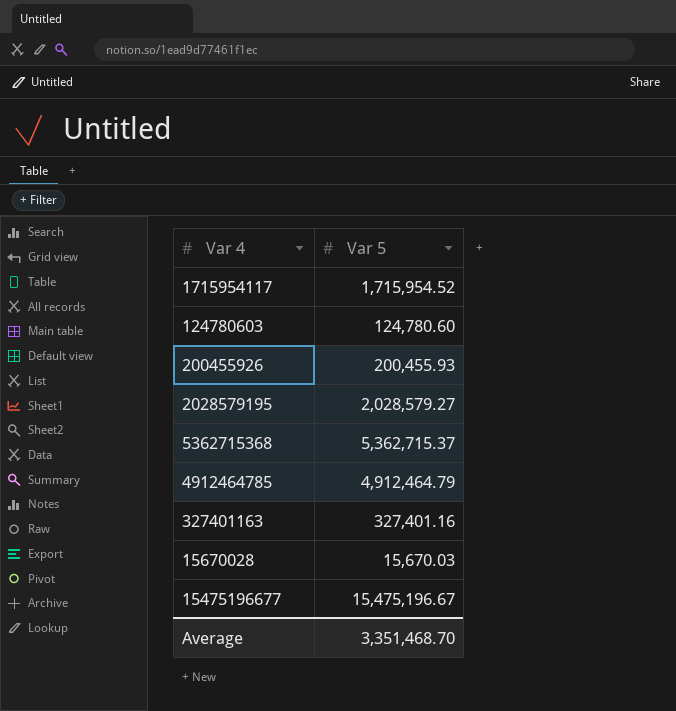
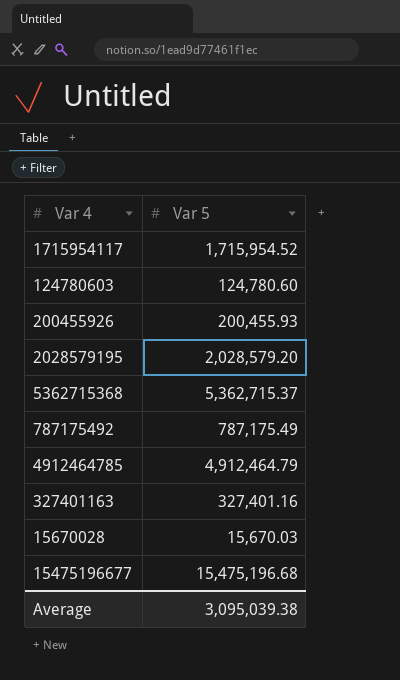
2028579195 | Var 5: 2,028,579.27 -> 2,028,579.20
row 787175492: none -> 787,175.49
15475196677 | Var 5: 15,475,196.67 -> 15,475,196.68
Average | Var 5: 3,351,468.70 -> 3,095,039.38

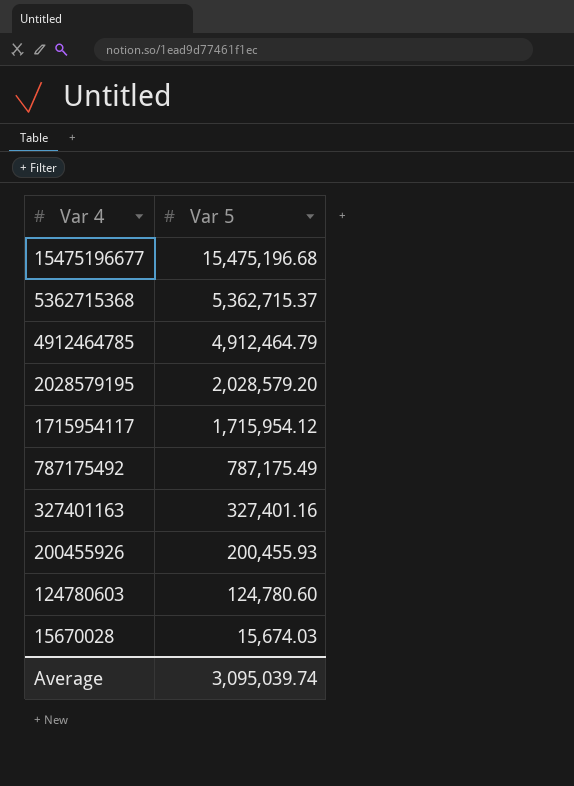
row order: none -> Var 4 descending
1715954117 | Var 5: 1,715,954.52 -> 1,715,954.12
15670028 | Var 5: 15,670.03 -> 15,674.03
Average | Var 5: 3,095,039.38 -> 3,095,039.74

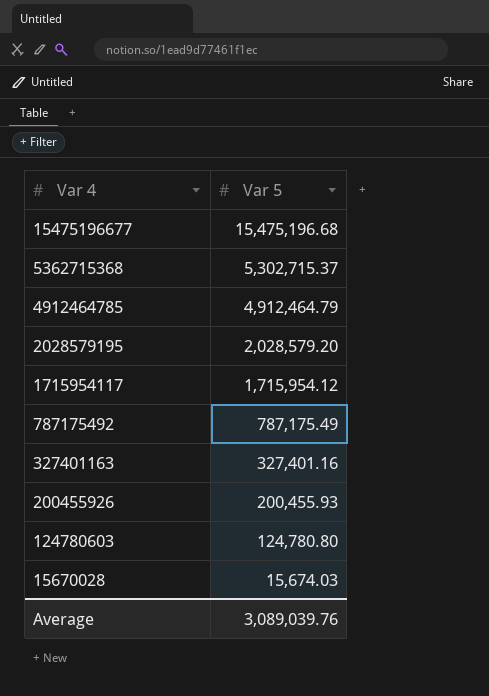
5362715368 | Var 5: 5,362,715.37 -> 5,302,715.37
124780603 | Var 5: 124,780.60 -> 124,780.80
Average | Var 5: 3,095,039.74 -> 3,089,039.76

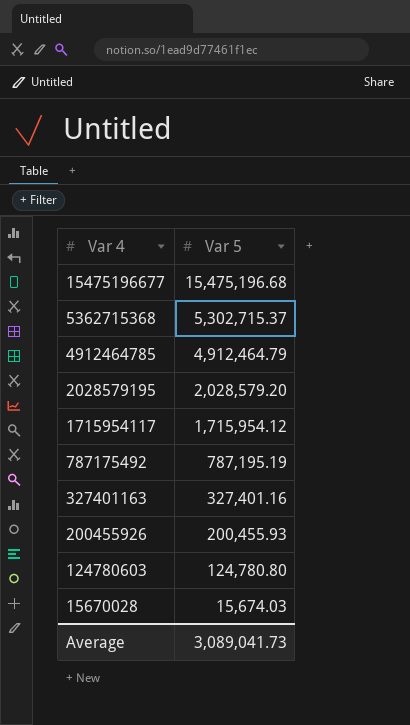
787175492 | Var 5: 787,175.49 -> 787,195.19
Average | Var 5: 3,089,039.76 -> 3,089,041.73

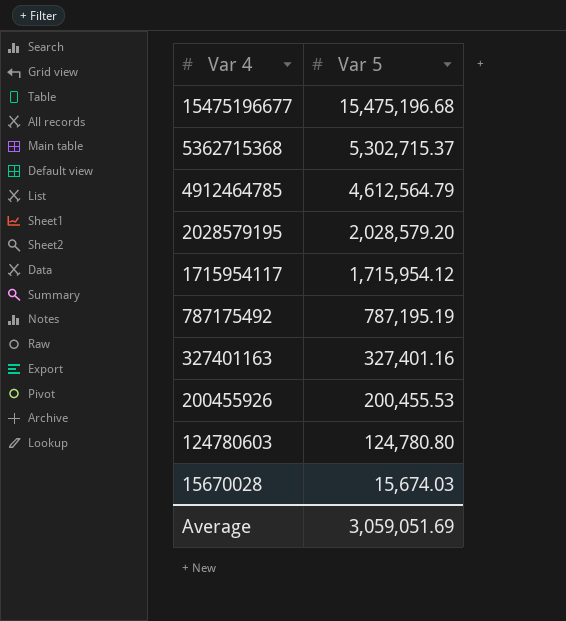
4912464785 | Var 5: 4,912,464.79 -> 4,612,564.79
200455926 | Var 5: 200,455.93 -> 200,455.53
Average | Var 5: 3,089,041.73 -> 3,059,051.69

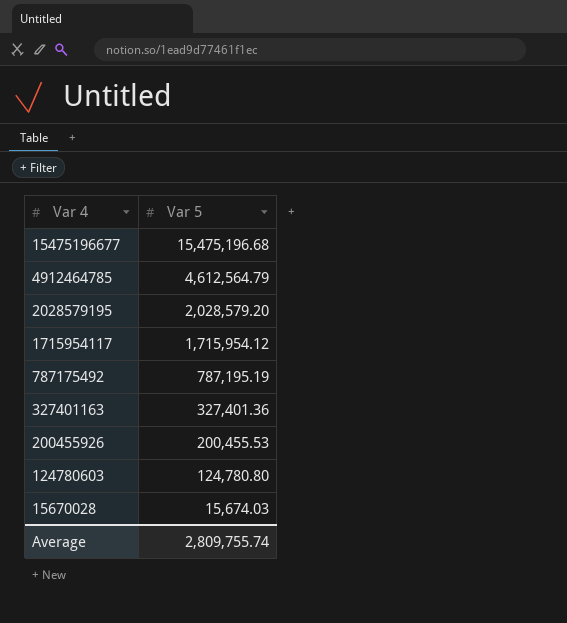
row 5362715368: 5,302,715.37 -> none
327401163 | Var 5: 327,401.16 -> 327,401.36
Average | Var 5: 3,059,051.69 -> 2,809,755.74

